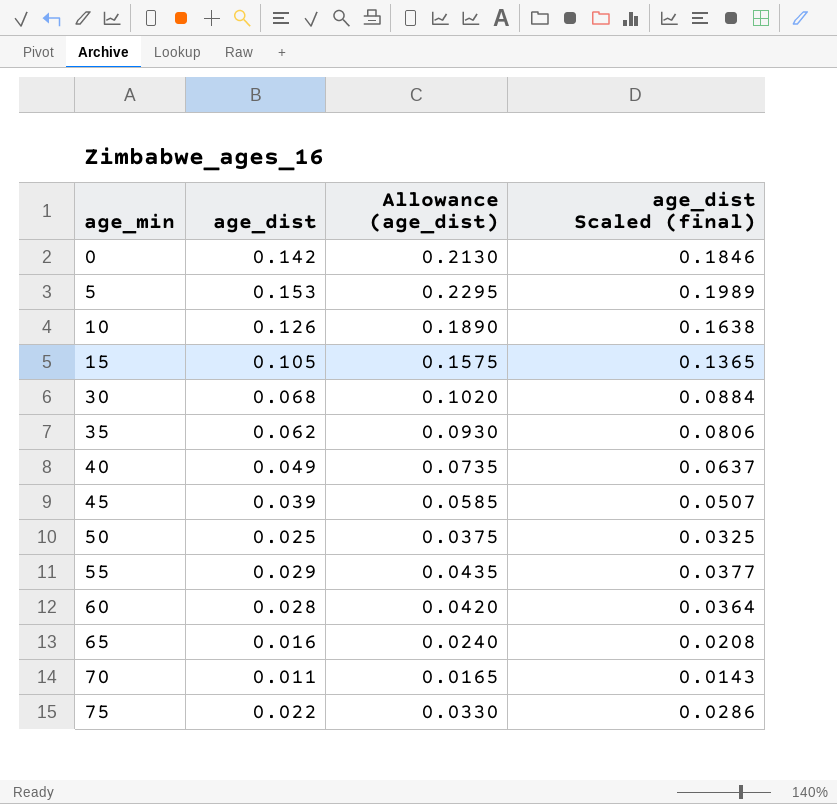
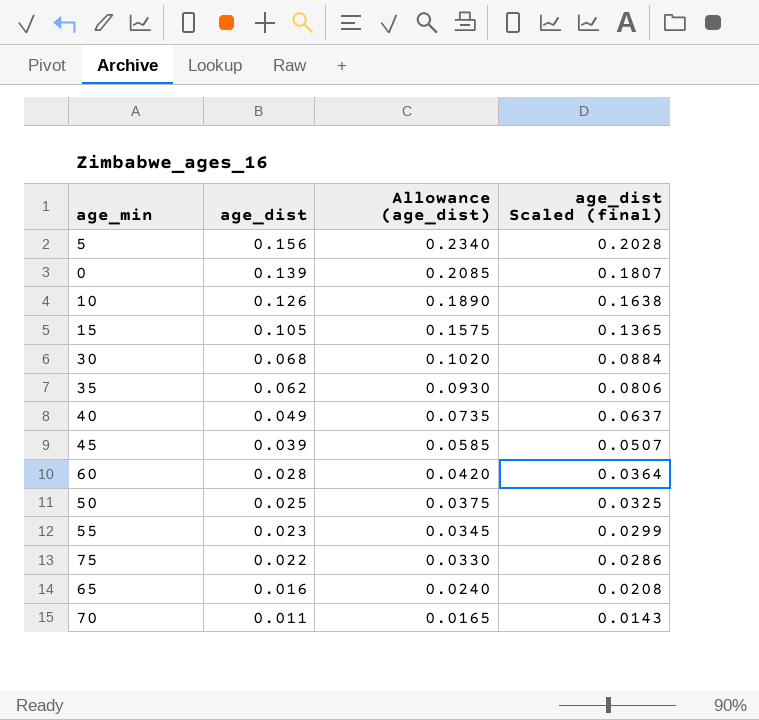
row order: age_min ascending -> age_dist descending
5 | age_dist: 0.153 -> 0.156
5 | Allowance (age_dist): 0.2295 -> 0.2340
5 | age_dist Scaled (final): 0.1989 -> 0.2028
0 | age_dist: 0.142 -> 0.139
0 | Allowance (age_dist): 0.2130 -> 0.2085
0 | age_dist Scaled (final): 0.1846 -> 0.1807
55 | age_dist: 0.029 -> 0.023
55 | Allowance (age_dist): 0.0435 -> 0.0345
55 | age_dist Scaled (final): 0.0377 -> 0.0299

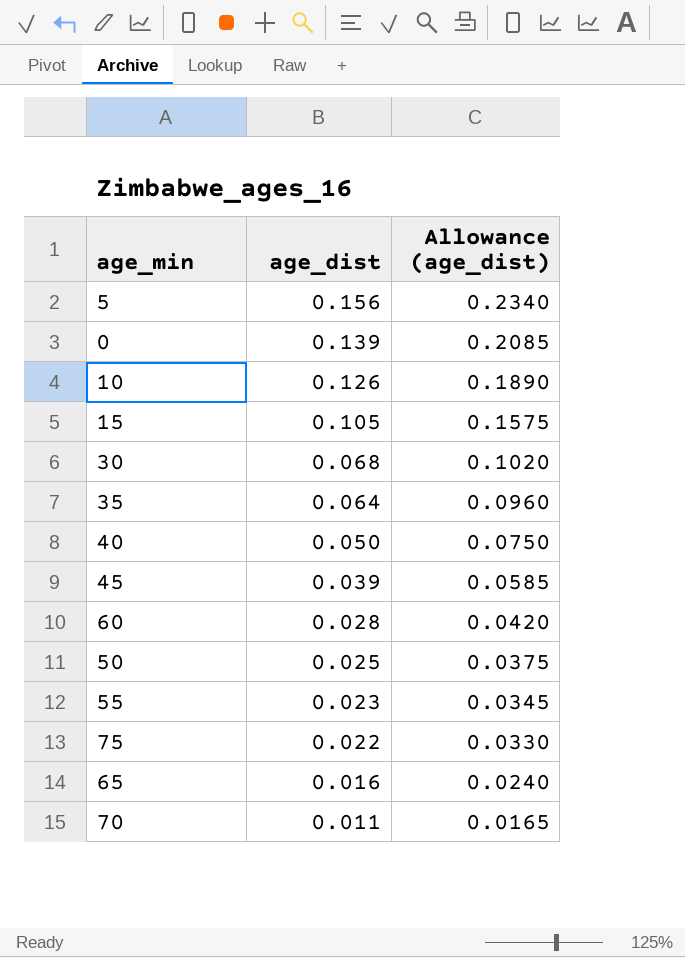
column age_dist Scaled (final) | formula: [age_dist] * 1.3 -> none
35 | age_dist: 0.062 -> 0.064
35 | Allowance (age_dist): 0.0930 -> 0.0960
40 | age_dist: 0.049 -> 0.050
40 | Allowance (age_dist): 0.0735 -> 0.0750

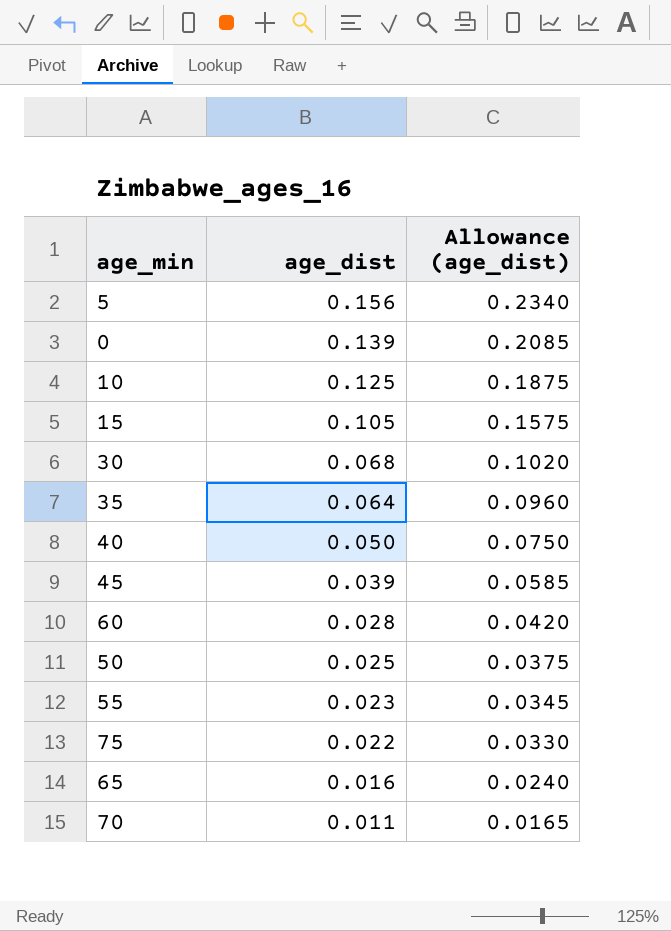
10 | age_dist: 0.126 -> 0.125
10 | Allowance (age_dist): 0.1890 -> 0.1875

